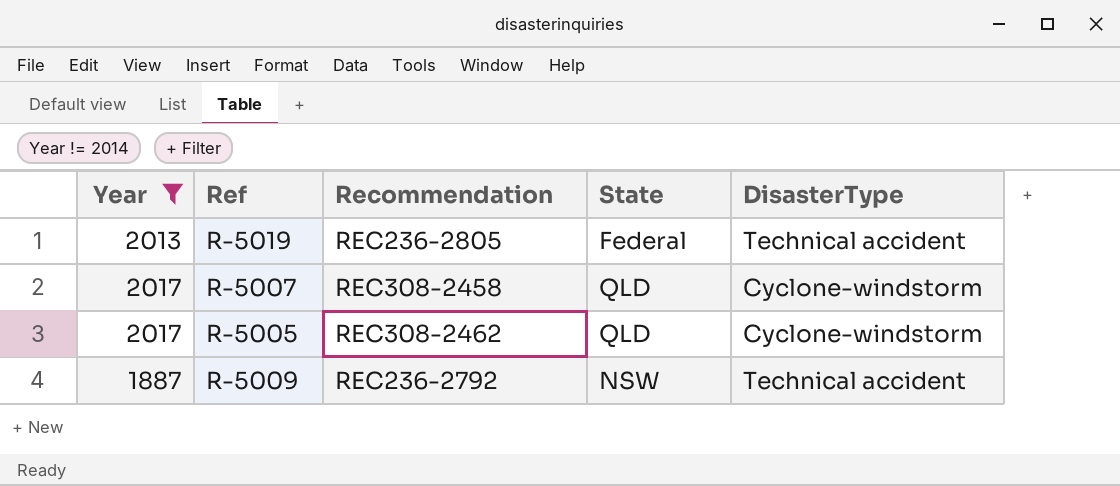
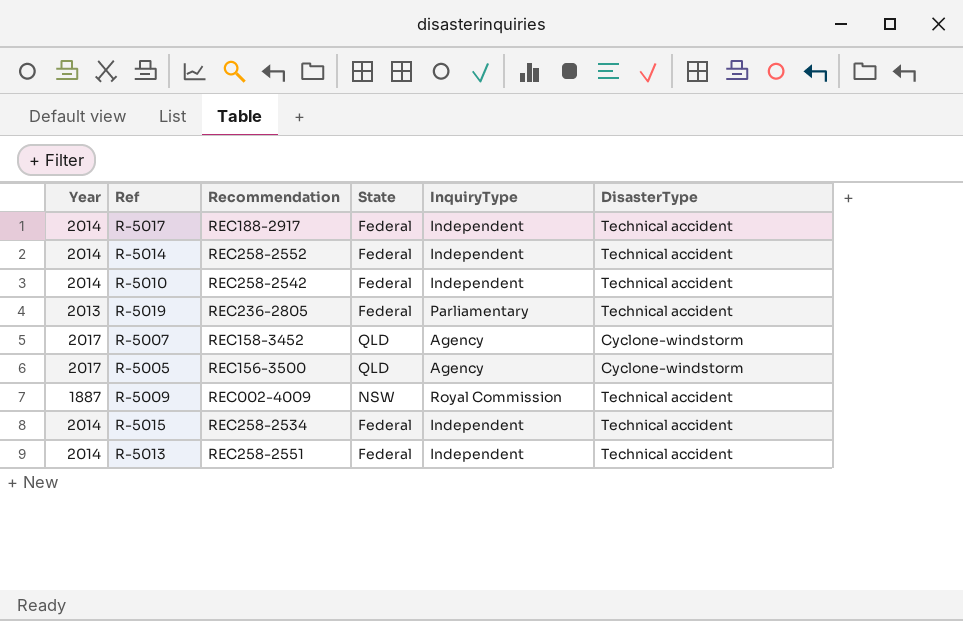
filter: Year != 2014 -> none
column InquiryType | position: none -> 5
R-5007 | Recommendation: REC308-2458 -> REC158-3452
R-5005 | Recommendation: REC308-2462 -> REC156-3500
R-5009 | Recommendation: REC236-2792 -> REC002-4009

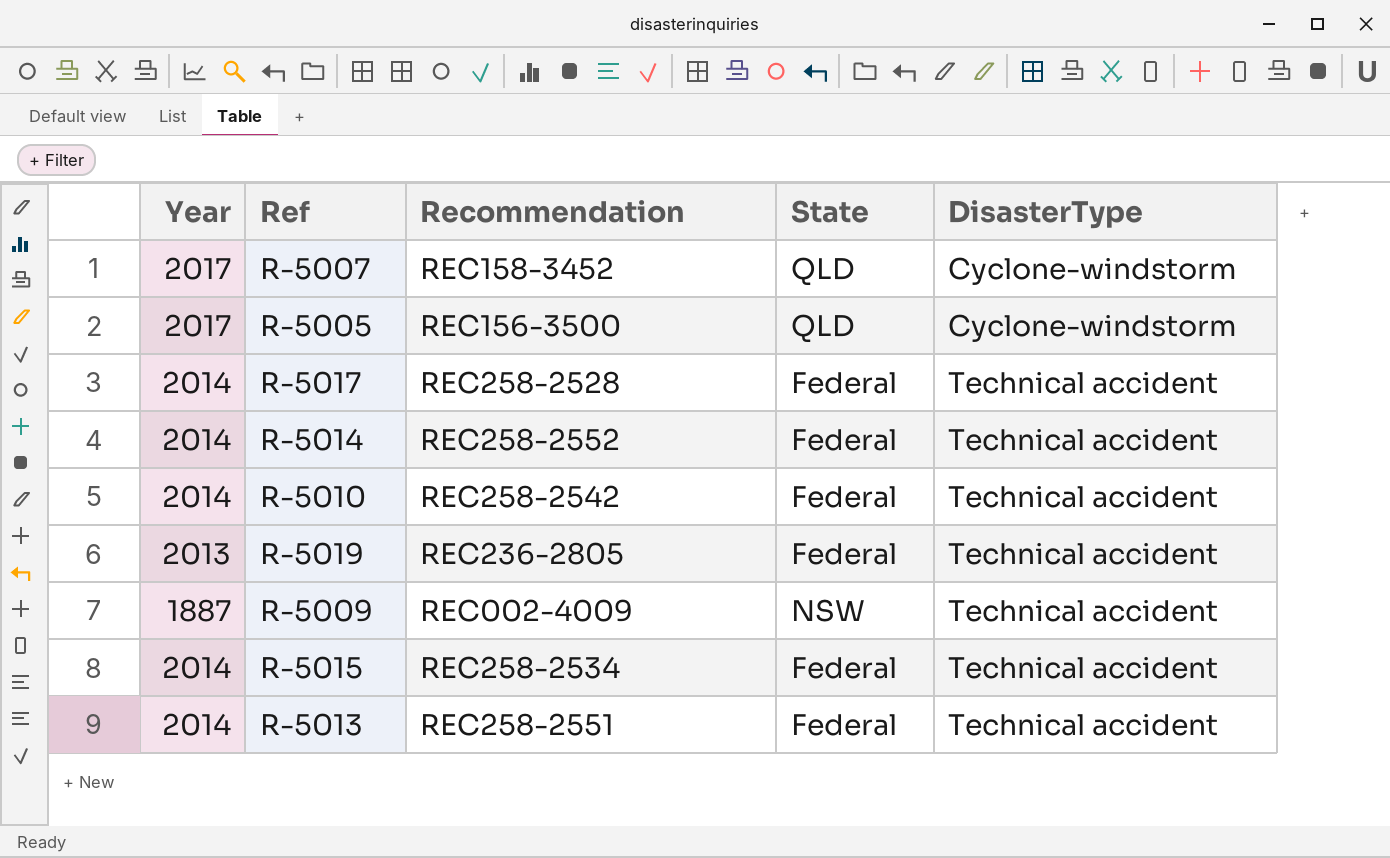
row order: none -> DisasterType ascending
column InquiryType | position: 5 -> none
R-5017 | Recommendation: REC188-2917 -> REC258-2528

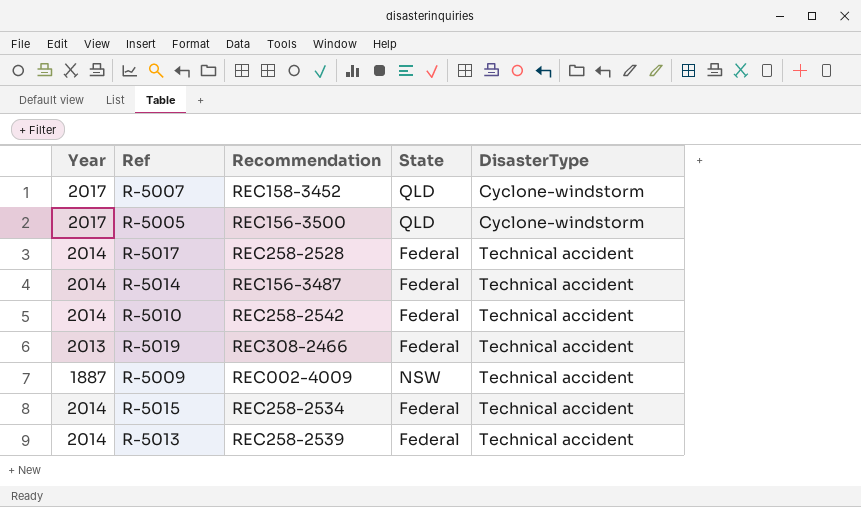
R-5014 | Recommendation: REC258-2552 -> REC156-3487
R-5019 | Recommendation: REC236-2805 -> REC308-2466
R-5013 | Recommendation: REC258-2551 -> REC258-2539

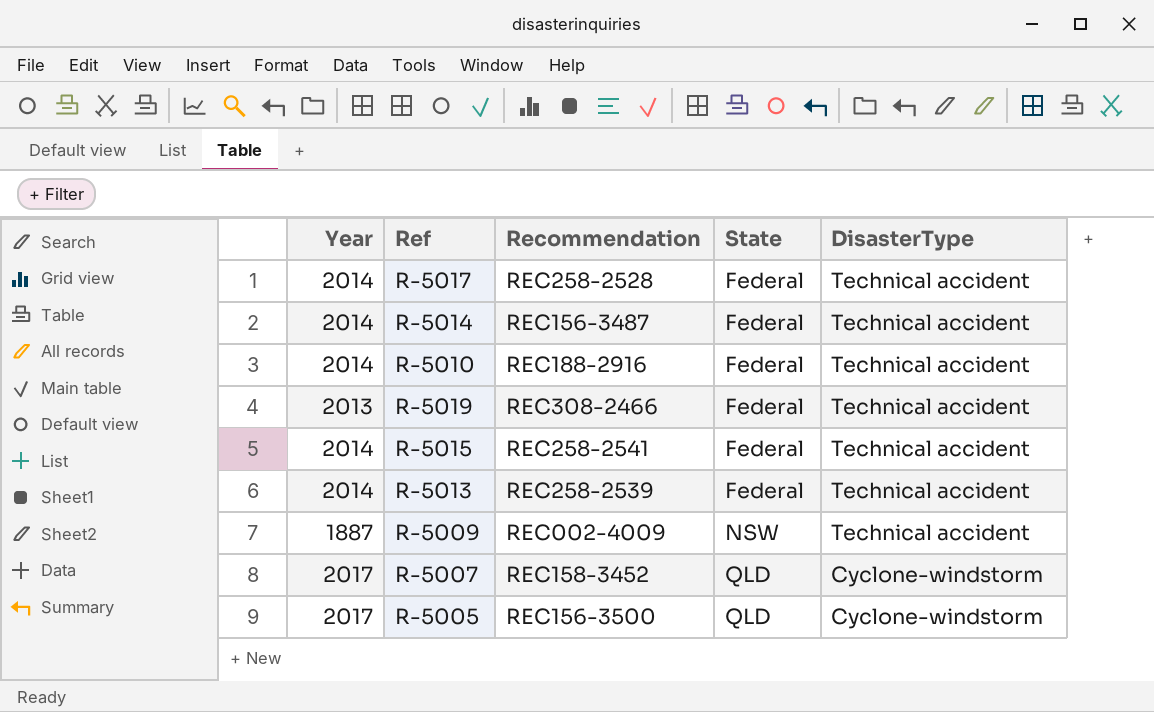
row order: DisasterType ascending -> State ascending
R-5010 | Recommendation: REC258-2542 -> REC188-2916
R-5015 | Recommendation: REC258-2534 -> REC258-2541

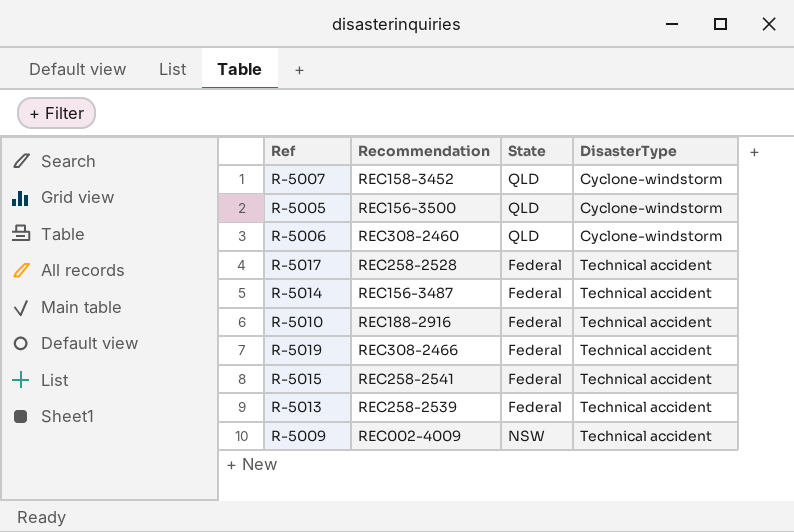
row order: State ascending -> DisasterType ascending
column Year | position: 1 -> none
row R-5006: none -> REC308-2460 | QLD | Cyclone-windstorm

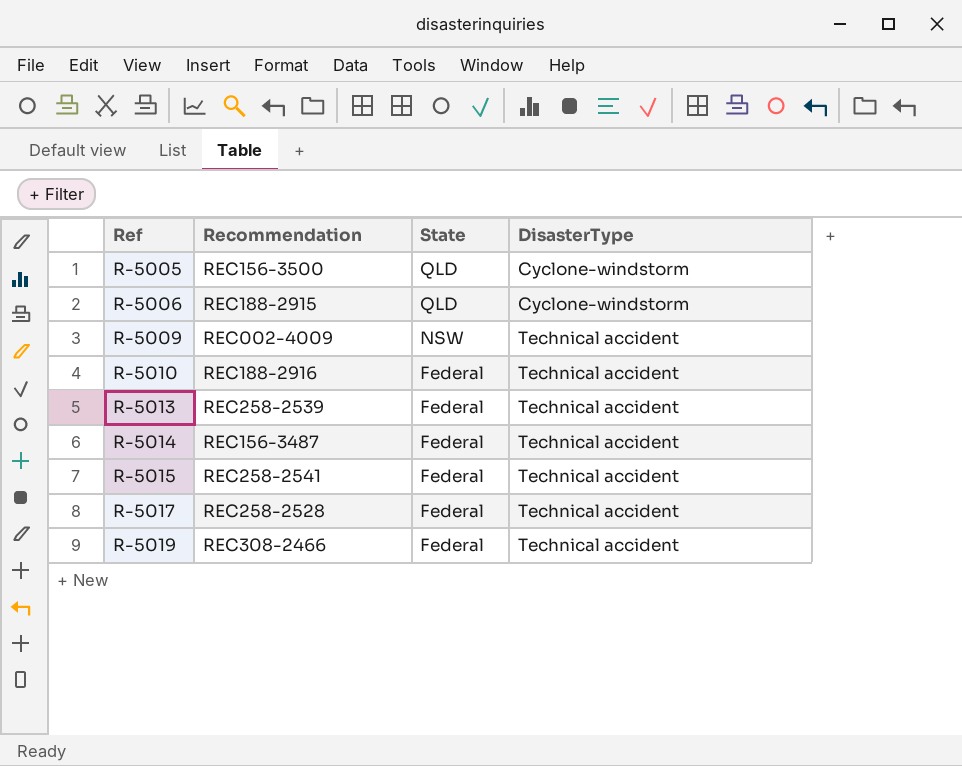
row order: DisasterType ascending -> Ref ascending
row R-5007: REC158-3452 | QLD | Cyclone-windstorm -> none
R-5006 | Recommendation: REC308-2460 -> REC188-2915

